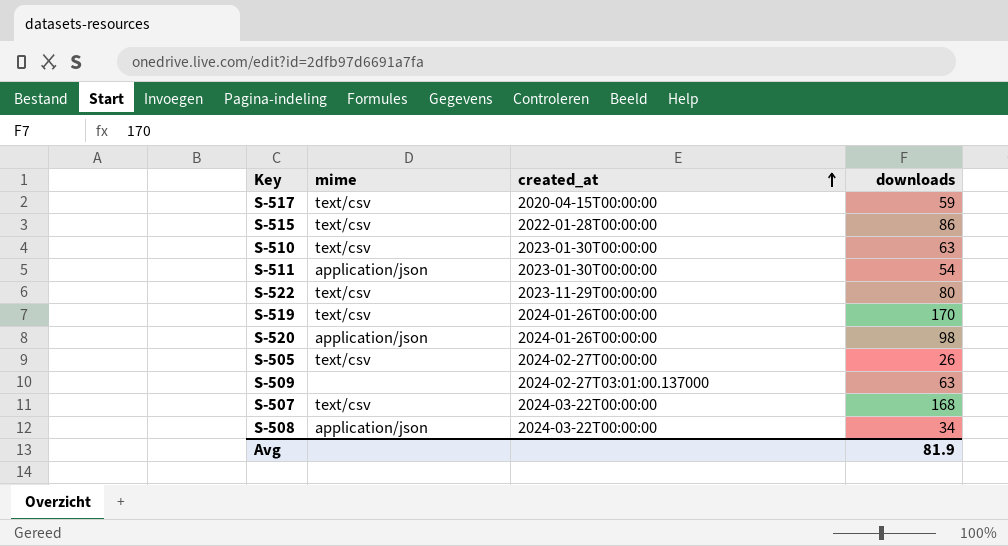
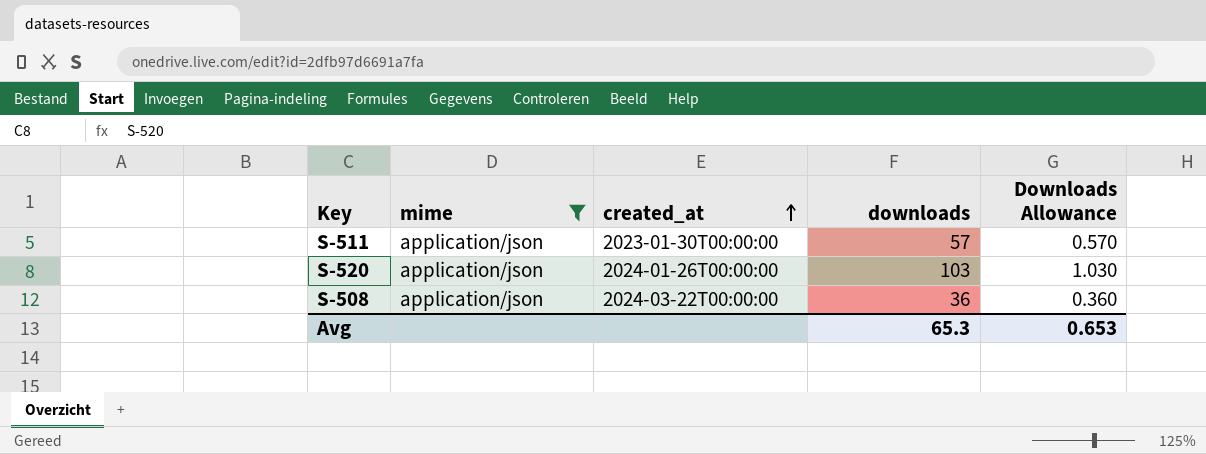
filter: none -> mime = application/json
column Downloads Allowance | formula: none -> [downloads] * 0.01
S-511 | downloads: 54 -> 57
S-520 | downloads: 98 -> 103
S-508 | downloads: 34 -> 36
Avg | downloads: 81.9 -> 65.3

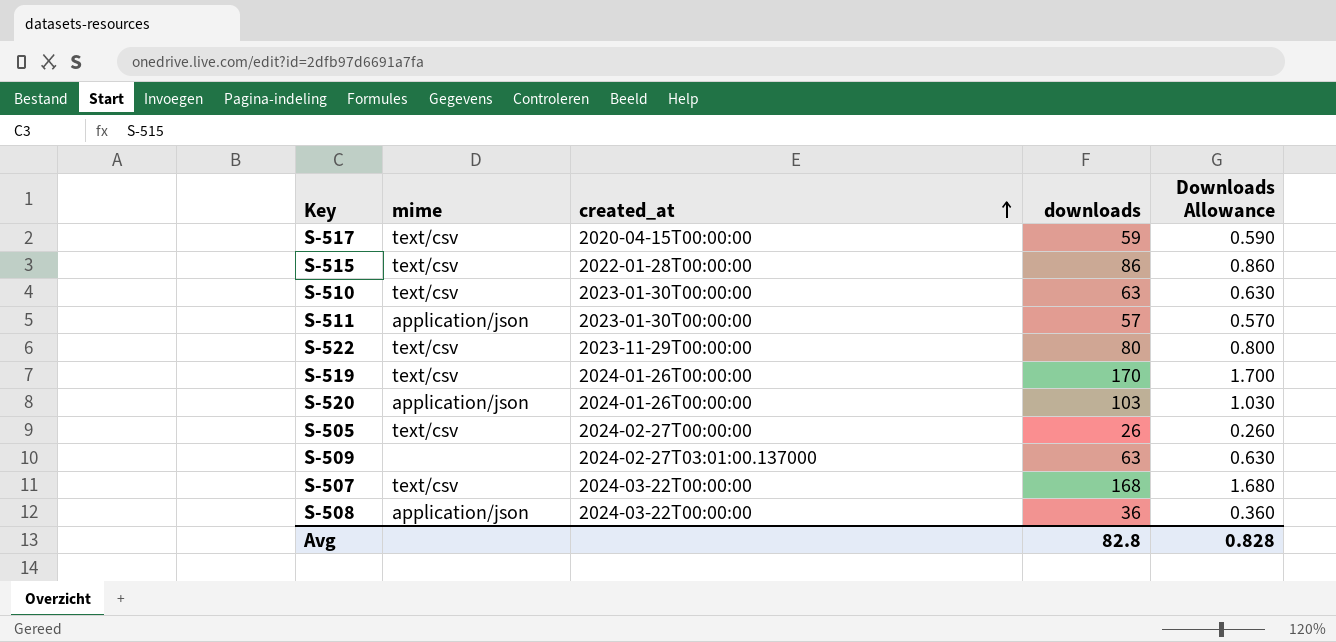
filter: mime = application/json -> none
Avg | downloads: 65.3 -> 82.8
Avg | Downloads Allowance: 0.653 -> 0.828

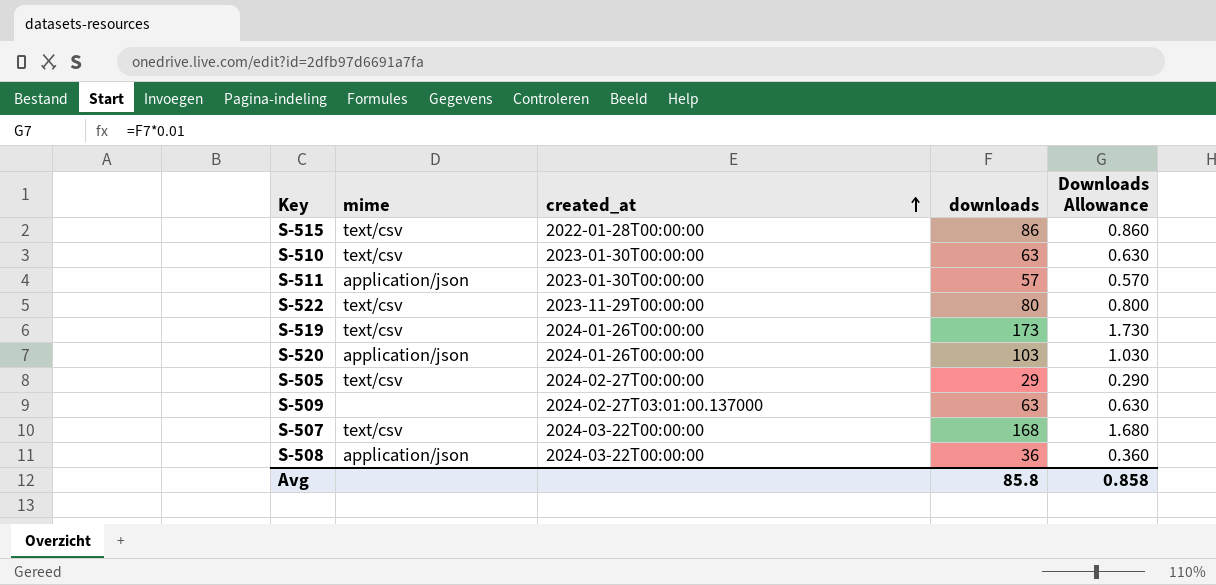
row S-517: text/csv | 2020-04-15T00:00:00 | 59 | 0.590 -> none
S-519 | downloads: 170 -> 173
S-519 | Downloads Allowance: 1.700 -> 1.730
S-505 | downloads: 26 -> 29
S-505 | Downloads Allowance: 0.260 -> 0.290
Avg | downloads: 82.8 -> 85.8
Avg | Downloads Allowance: 0.828 -> 0.858

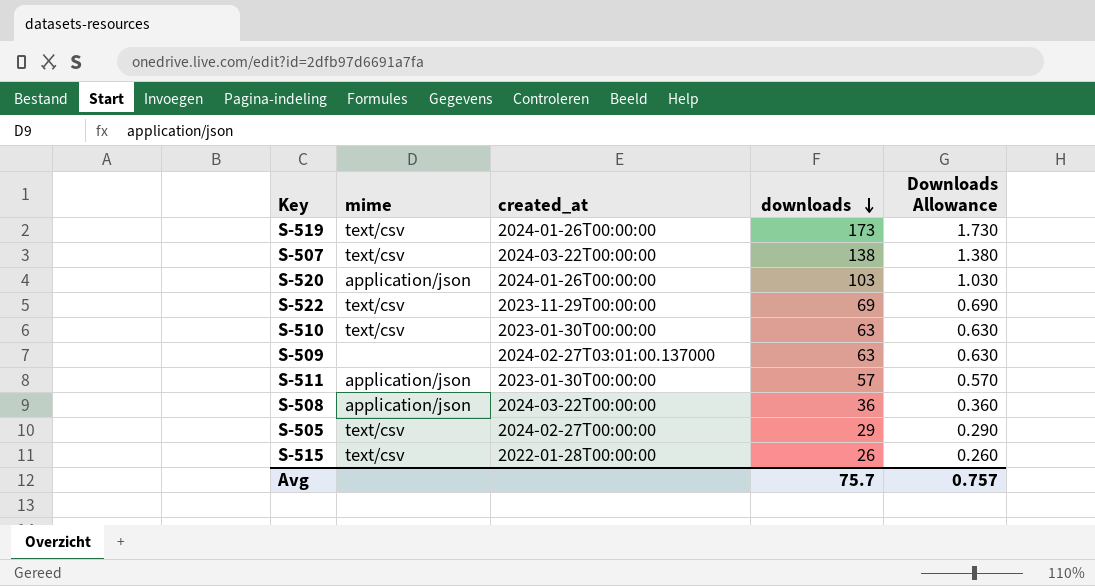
row order: created_at ascending -> downloads descending
S-507 | downloads: 168 -> 138
S-507 | Downloads Allowance: 1.680 -> 1.380
S-522 | downloads: 80 -> 69
S-522 | Downloads Allowance: 0.800 -> 0.690
S-515 | downloads: 86 -> 26
S-515 | Downloads Allowance: 0.860 -> 0.260
Avg | downloads: 85.8 -> 75.7
Avg | Downloads Allowance: 0.858 -> 0.757

